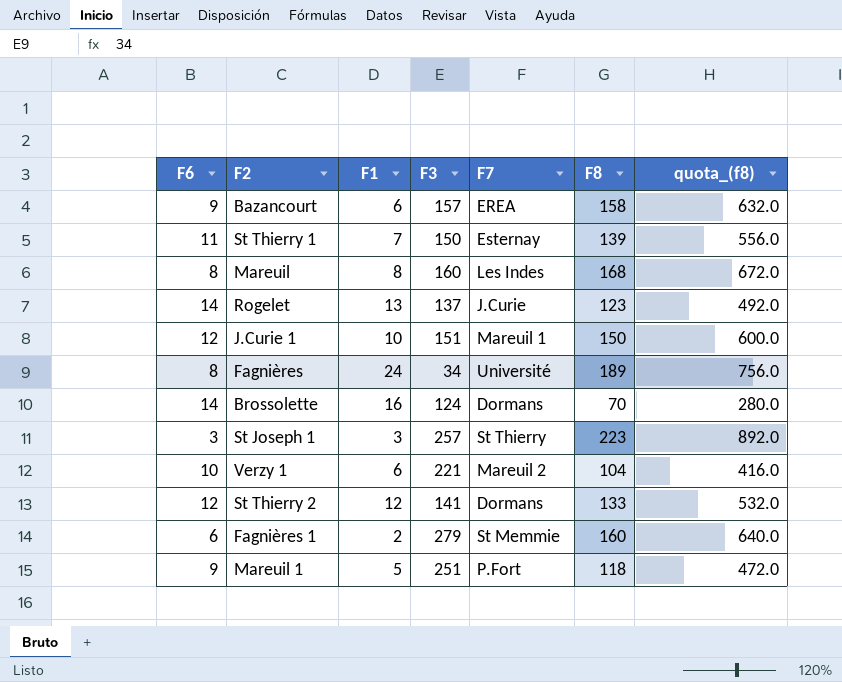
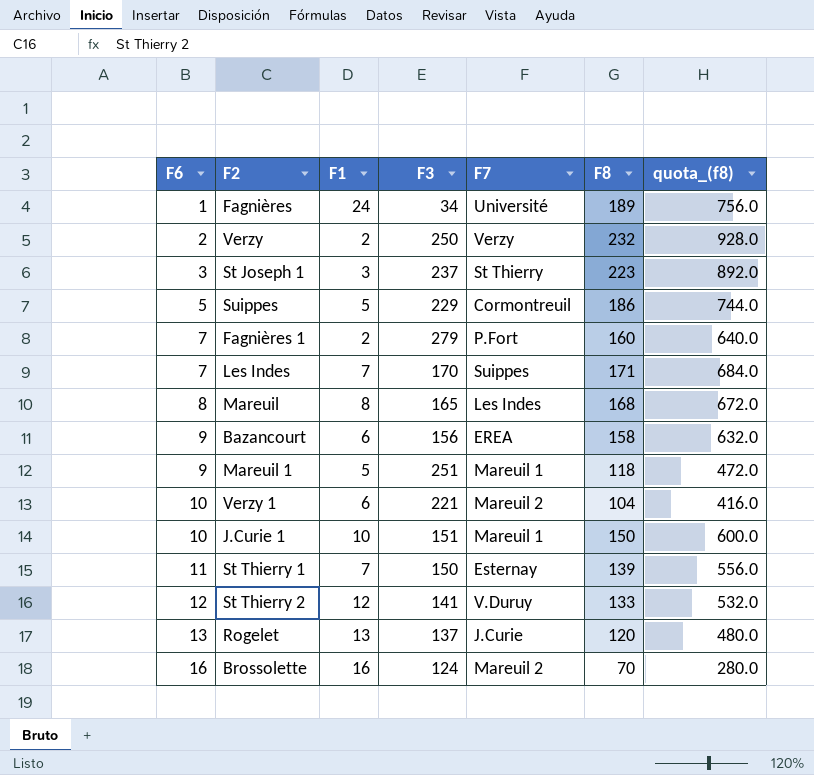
row order: none -> F6 ascending
Fagnières | F6: 8 -> 1
row Verzy: none -> 2 | 2 | 250 | Verzy | 232 | 928.0
St Joseph 1 | F3: 257 -> 237
row Suippes: none -> 5 | 5 | 229 | Cormontreuil | 186 | 744.0
Fagnières 1 | F6: 6 -> 7
Fagnières 1 | F7: St Memmie -> P.Fort
row Les Indes: none -> 7 | 7 | 170 | Suippes | 171 | 684.0
Mareuil | F3: 160 -> 165
Bazancourt | F3: 157 -> 156
Mareuil 1 | F7: P.Fort -> Mareuil 1
J.Curie 1 | F6: 12 -> 10
St Thierry 2 | F7: Dormans -> V.Duruy
Rogelet | F6: 14 -> 13
Rogelet | F8: 123 -> 120
Rogelet | quota_(f8): 492.0 -> 480.0
Brossolette | F6: 14 -> 16
Brossolette | F7: Dormans -> Mareuil 2

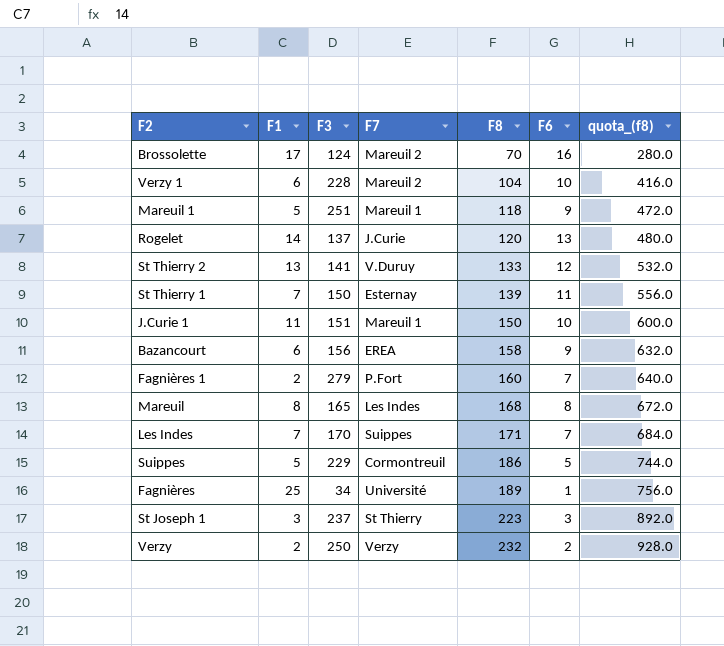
row order: F6 ascending -> F8 ascending
column F6 | position: 1 -> 6
Brossolette | F1: 16 -> 17
Verzy 1 | F3: 221 -> 228
Rogelet | F1: 13 -> 14
St Thierry 2 | F1: 12 -> 13
J.Curie 1 | F1: 10 -> 11
Fagnières | F1: 24 -> 25

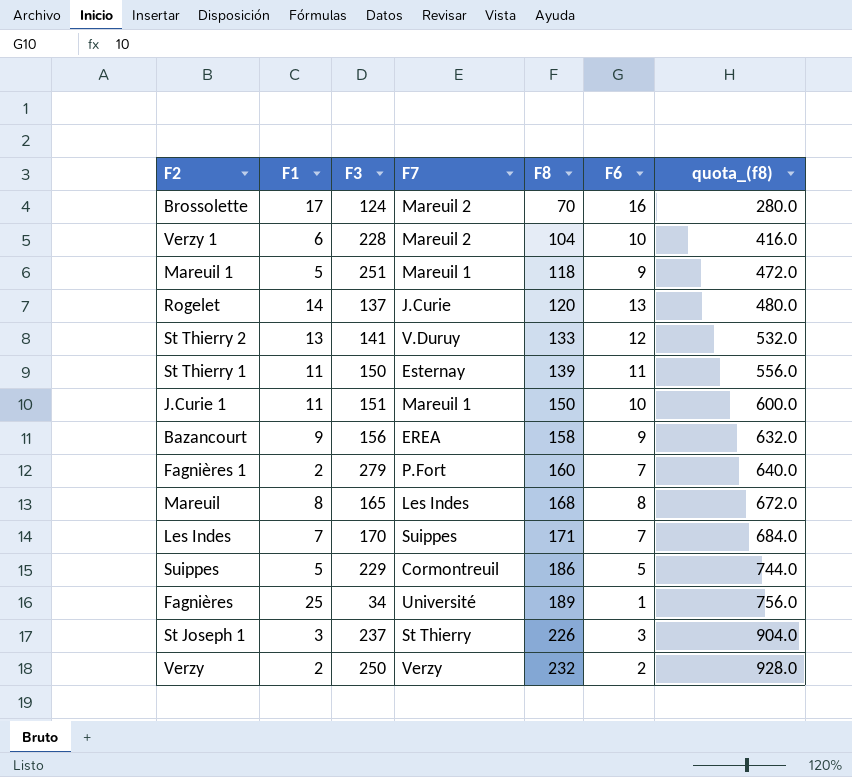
St Thierry 1 | F1: 7 -> 11
Bazancourt | F1: 6 -> 9
St Joseph 1 | F8: 223 -> 226
St Joseph 1 | quota_(f8): 892.0 -> 904.0

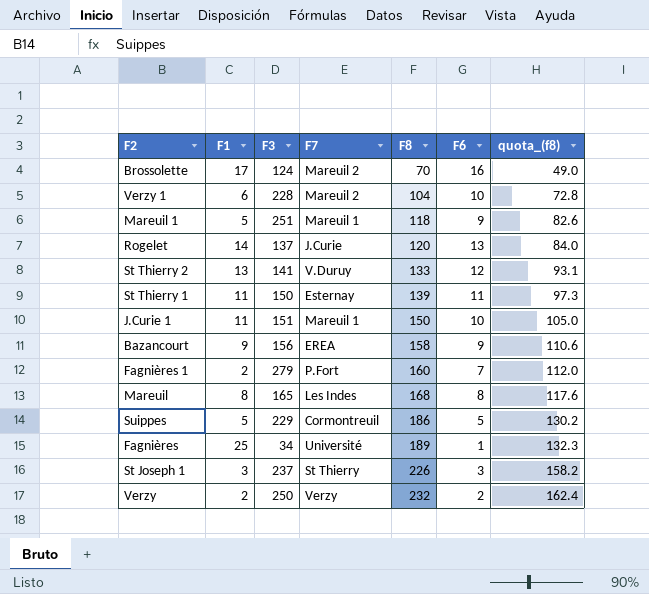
column quota_(f8) | formula: [F8] * 4 -> [F8] * 0.7
row Les Indes: 7 | 170 | Suippes | 171 | 7 | 684.0 -> none

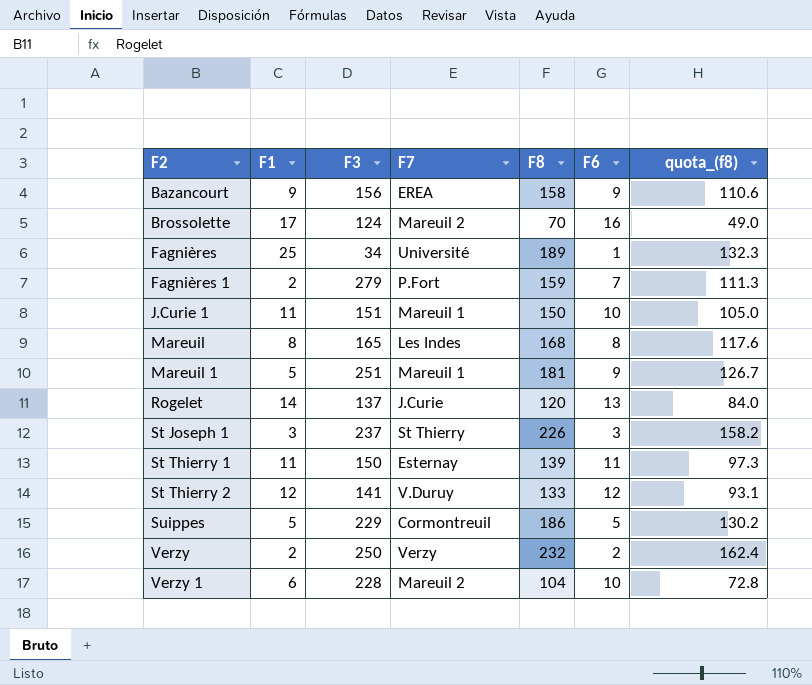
row order: F8 ascending -> F2 ascending
Fagnières 1 | F8: 160 -> 159
Fagnières 1 | quota_(f8): 112.0 -> 111.3
Mareuil 1 | F8: 118 -> 181
Mareuil 1 | quota_(f8): 82.6 -> 126.7
St Thierry 2 | F1: 13 -> 12

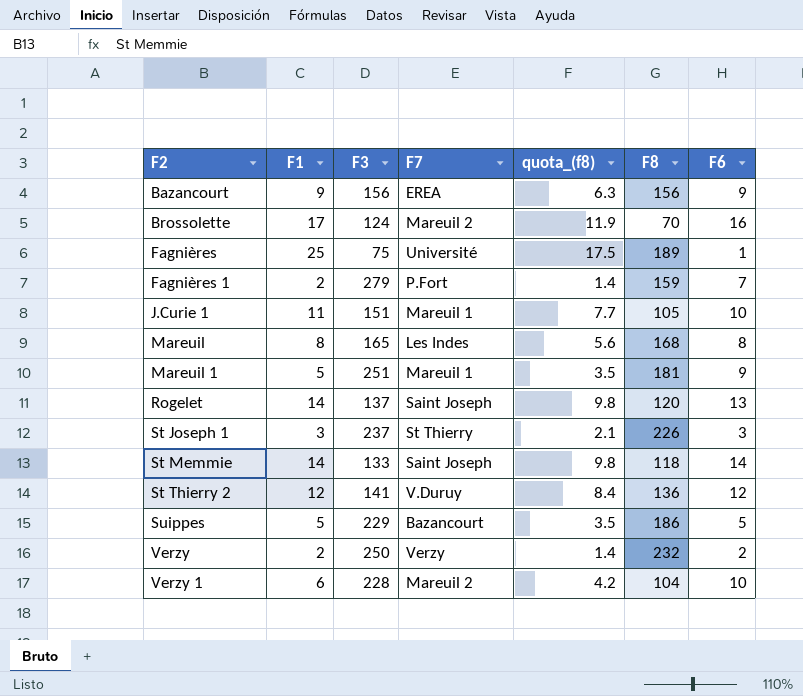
column quota_(f8) | formula: [F8] * 0.7 -> [F1] * 0.7
column quota_(f8) | position: 7 -> 5
row St Thierry 1: 11 | 150 | Esternay | 139 | 11 | 97.3 -> none
Bazancourt | F8: 158 -> 156
Fagnières | F3: 34 -> 75
J.Curie 1 | F8: 150 -> 105
Rogelet | F7: J.Curie -> Saint Joseph
row St Memmie: none -> 14 | 133 | Saint Joseph | 9.8 | 118 | 14
St Thierry 2 | F8: 133 -> 136
Suippes | F7: Cormontreuil -> Bazancourt

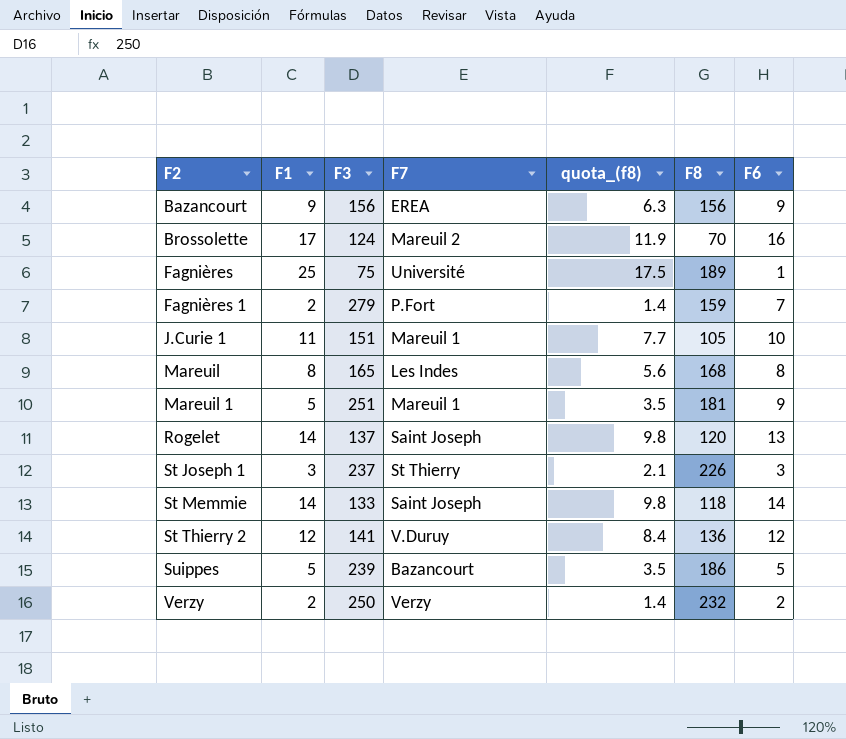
row Verzy 1: 6 | 228 | Mareuil 2 | 4.2 | 104 | 10 -> none
Suippes | F3: 229 -> 239

